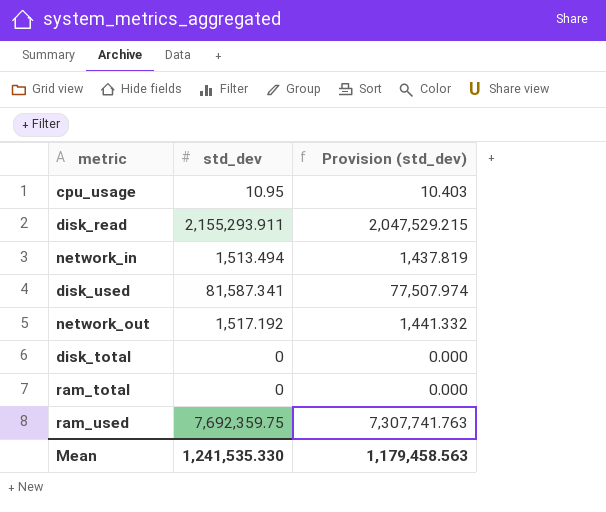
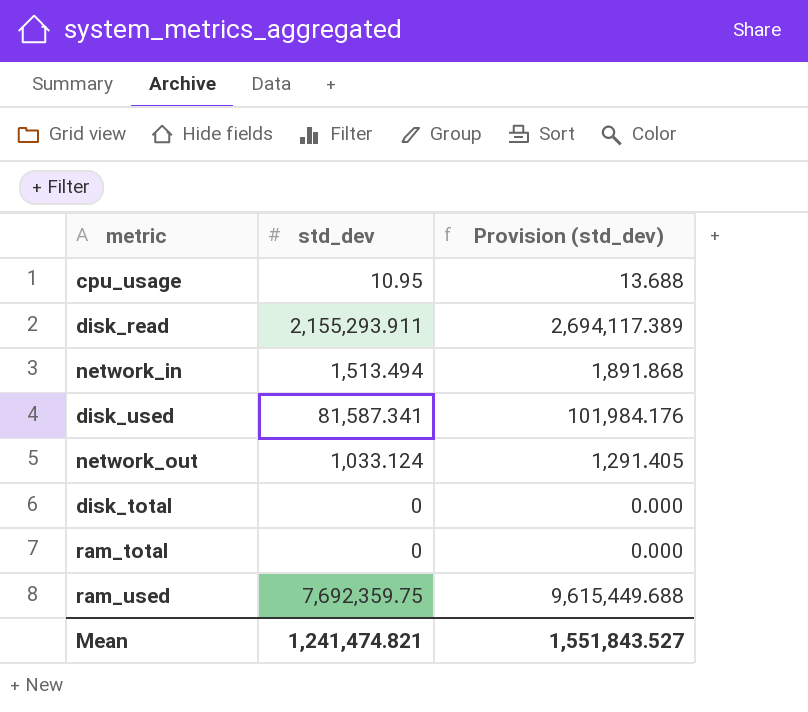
column Provision (std_dev) | formula: [std_dev] * 0.95 -> [std_dev] * 1.25
network_out | std_dev: 1,517.192 -> 1,033.124
Mean | std_dev: 1,241,535.330 -> 1,241,474.821
Mean | Provision (std_dev): 1,179,458.563 -> 1,551,843.527

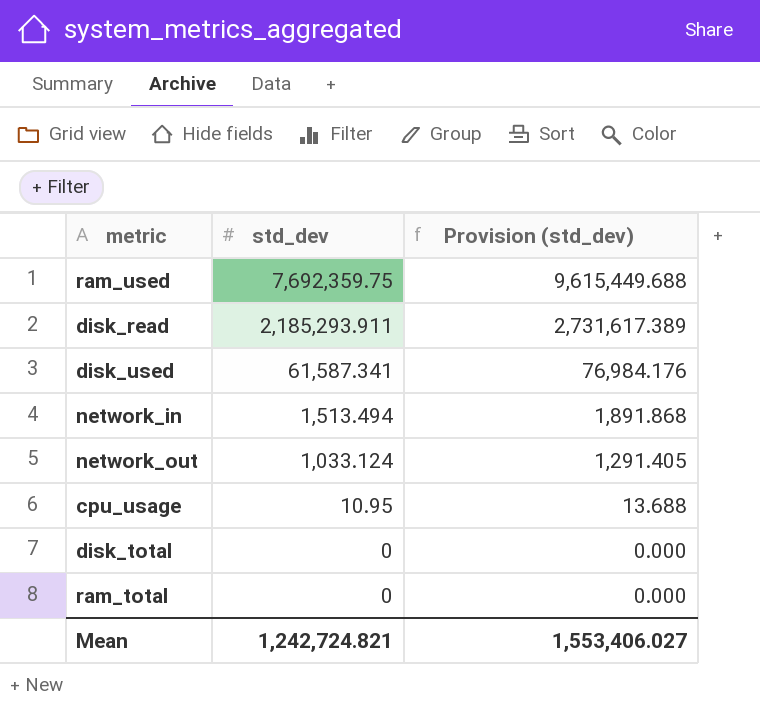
row order: none -> std_dev descending
disk_read | std_dev: 2,155,293.911 -> 2,185,293.911
disk_read | Provision (std_dev): 2,694,117.389 -> 2,731,617.389
disk_used | std_dev: 81,587.341 -> 61,587.341
disk_used | Provision (std_dev): 101,984.176 -> 76,984.176
Mean | std_dev: 1,241,474.821 -> 1,242,724.821
Mean | Provision (std_dev): 1,551,843.527 -> 1,553,406.027

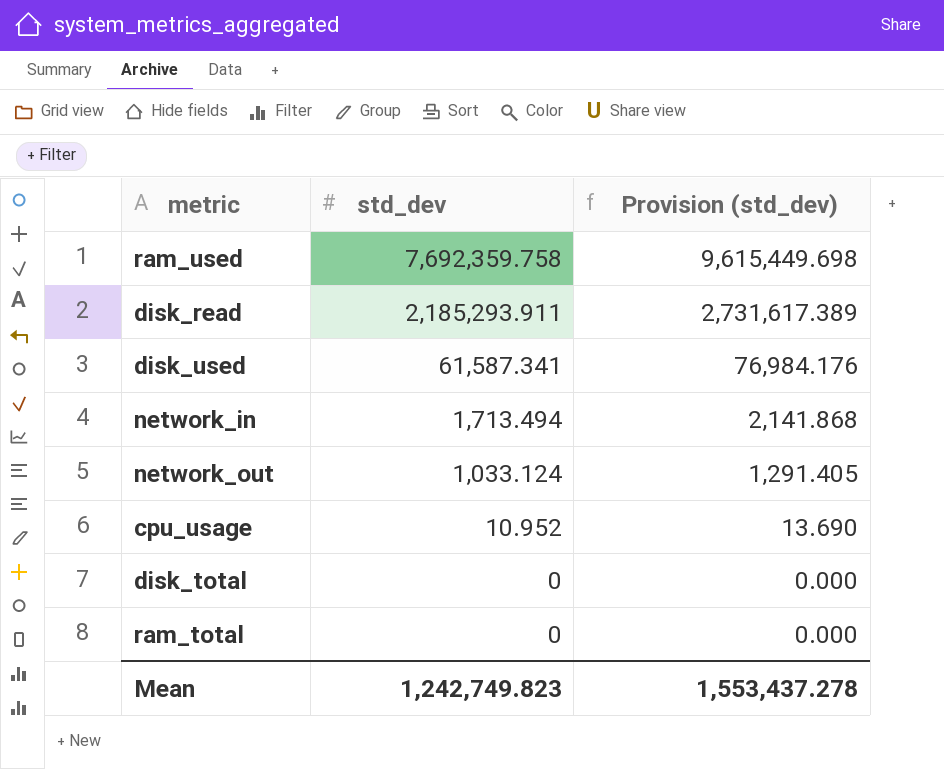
ram_used | std_dev: 7,692,359.75 -> 7,692,359.758
ram_used | Provision (std_dev): 9,615,449.688 -> 9,615,449.698
network_in | std_dev: 1,513.494 -> 1,713.494
network_in | Provision (std_dev): 1,891.868 -> 2,141.868
cpu_usage | std_dev: 10.95 -> 10.952
cpu_usage | Provision (std_dev): 13.688 -> 13.690
Mean | std_dev: 1,242,724.821 -> 1,242,749.823
Mean | Provision (std_dev): 1,553,406.027 -> 1,553,437.278

